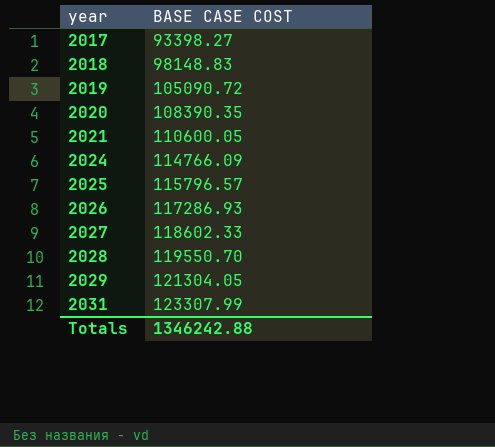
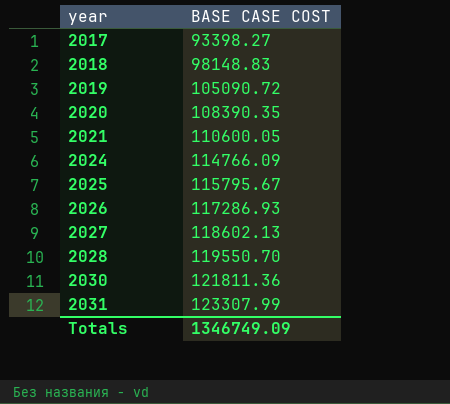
row 2029: 121304.05 -> none
2025 | BASE CASE COST: 115796.57 -> 115795.67
2027 | BASE CASE COST: 118602.33 -> 118602.13
row 2030: none -> 121811.36
Totals | BASE CASE COST: 1346242.88 -> 1346749.09

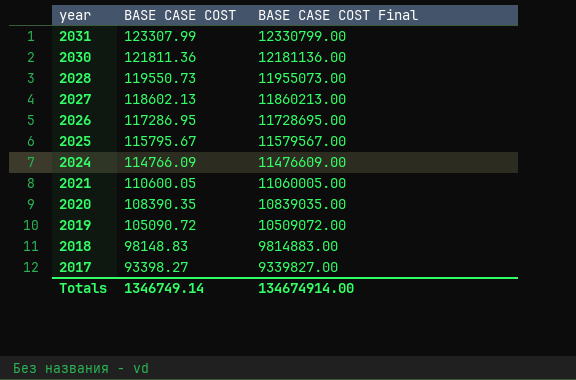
row order: year ascending -> year descending
column BASE CASE COST Final | formula: none -> [BASE CASE COST] * 100
2028 | BASE CASE COST: 119550.70 -> 119550.73
2026 | BASE CASE COST: 117286.93 -> 117286.95
Totals | BASE CASE COST: 1346749.09 -> 1346749.14

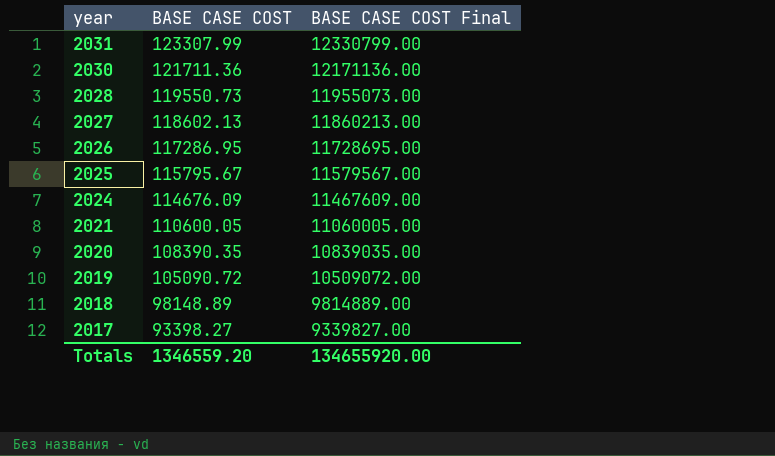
2030 | BASE CASE COST: 121811.36 -> 121711.36
2030 | BASE CASE COST Final: 12181136.00 -> 12171136.00
2024 | BASE CASE COST: 114766.09 -> 114676.09
2024 | BASE CASE COST Final: 11476609.00 -> 11467609.00
2018 | BASE CASE COST: 98148.83 -> 98148.89
2018 | BASE CASE COST Final: 9814883.00 -> 9814889.00
Totals | BASE CASE COST: 1346749.14 -> 1346559.20
Totals | BASE CASE COST Final: 134674914.00 -> 134655920.00

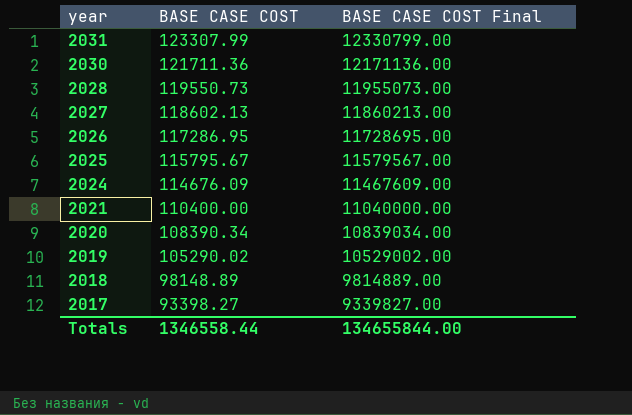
2021 | BASE CASE COST: 110600.05 -> 110400.00
2021 | BASE CASE COST Final: 11060005.00 -> 11040000.00
2020 | BASE CASE COST: 108390.35 -> 108390.34
2020 | BASE CASE COST Final: 10839035.00 -> 10839034.00
2019 | BASE CASE COST: 105090.72 -> 105290.02
2019 | BASE CASE COST Final: 10509072.00 -> 10529002.00
Totals | BASE CASE COST: 1346559.20 -> 1346558.44
Totals | BASE CASE COST Final: 134655920.00 -> 134655844.00

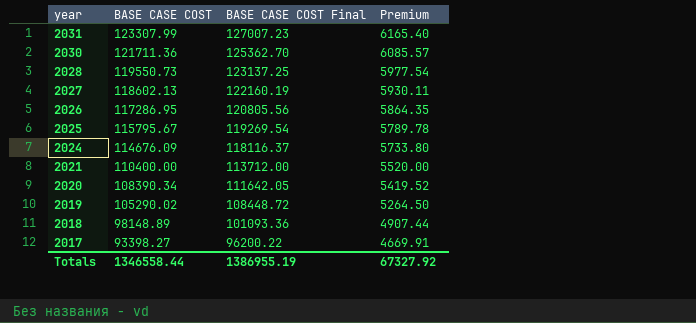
column BASE CASE COST Final | formula: [BASE CASE COST] * 100 -> [BASE CASE COST] * 1.03
column Premium | formula: none -> [BASE CASE COST] * 0.05
Totals | BASE CASE COST Final: 134655844.00 -> 1386955.19

